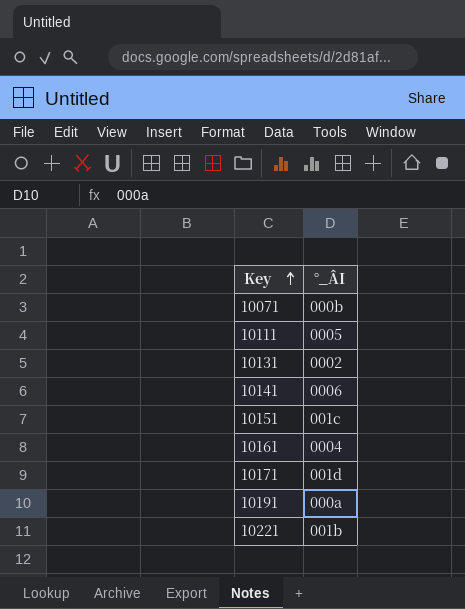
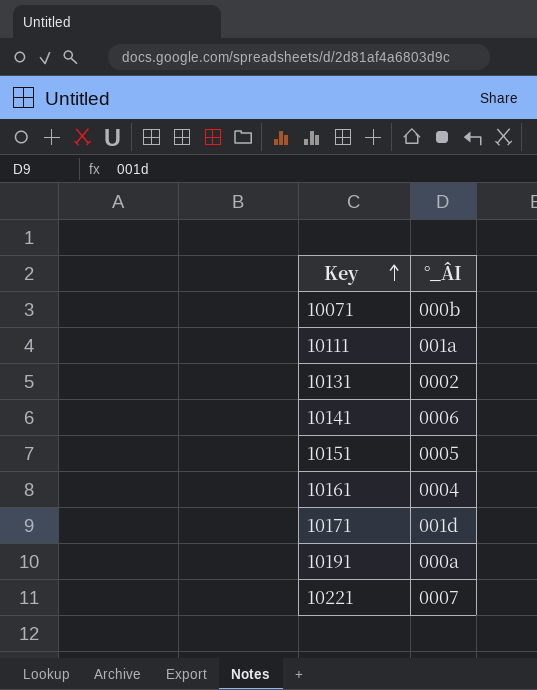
10111 | °_ÂI: 0005 -> 001a
10151 | °_ÂI: 001c -> 0005
10221 | °_ÂI: 001b -> 0007

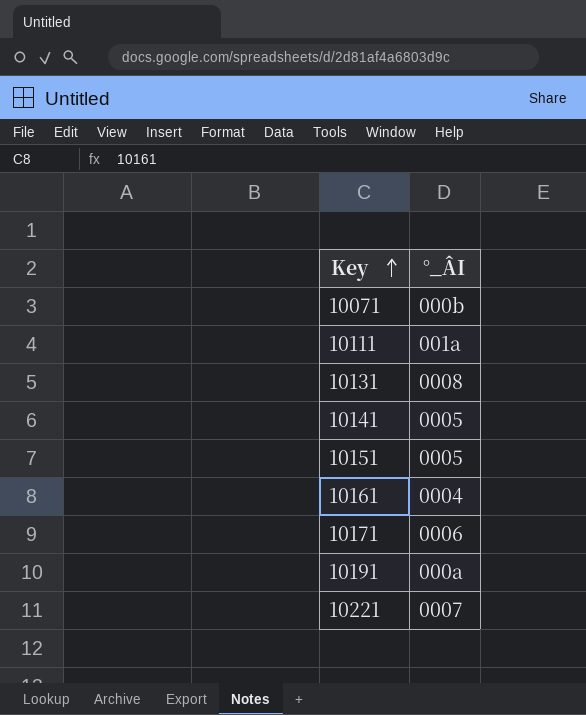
10131 | °_ÂI: 0002 -> 0008
10141 | °_ÂI: 0006 -> 0005
10171 | °_ÂI: 001d -> 0006

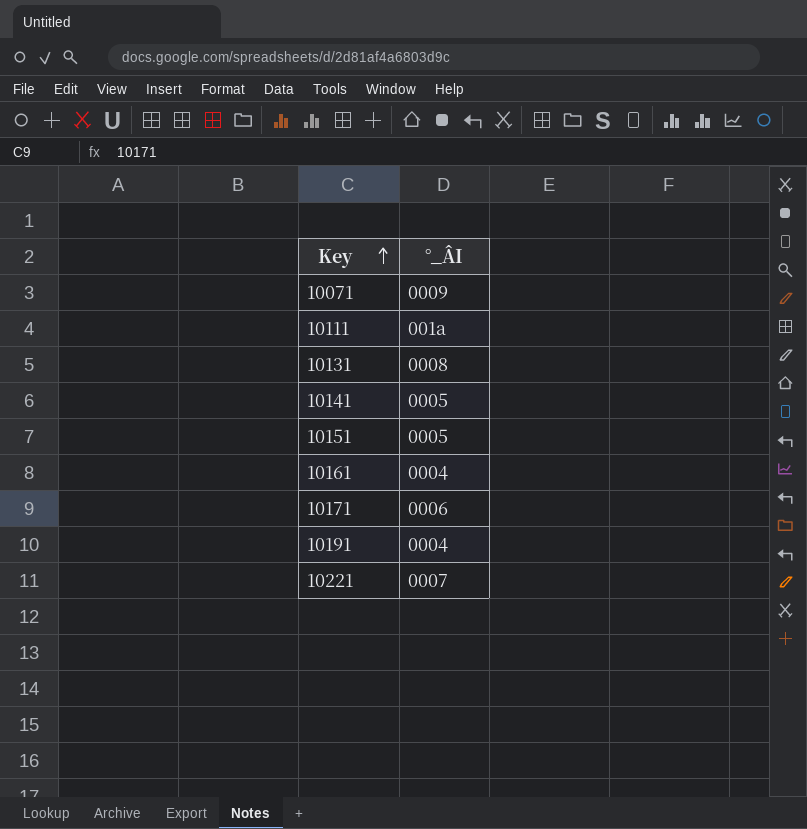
10071 | °_ÂI: 000b -> 0009
10191 | °_ÂI: 000a -> 0004

